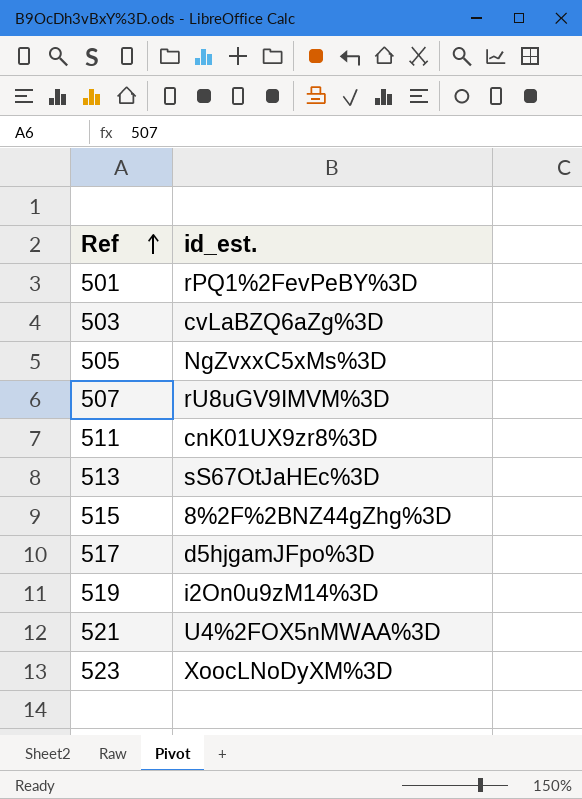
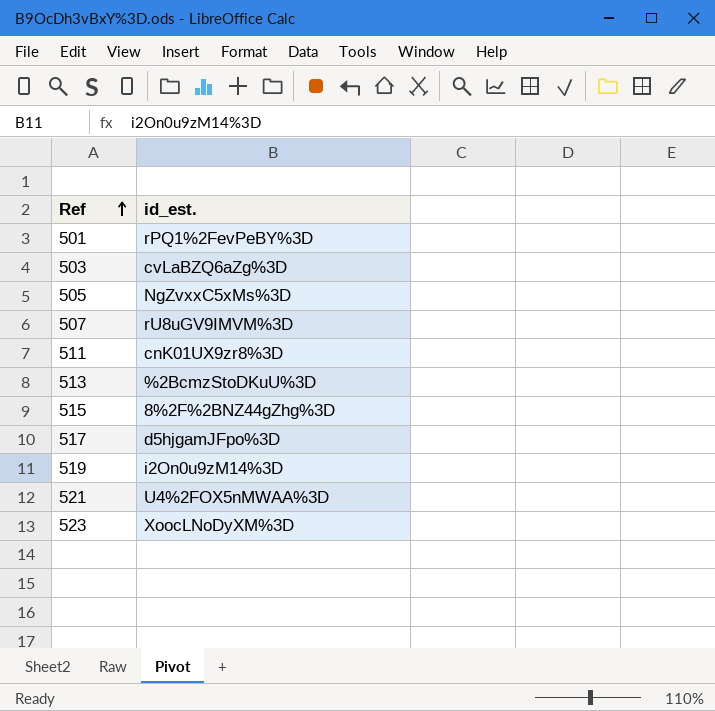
513 | id_est.: sS67OtJaHEc%3D -> %2BcmzStoDKuU%3D

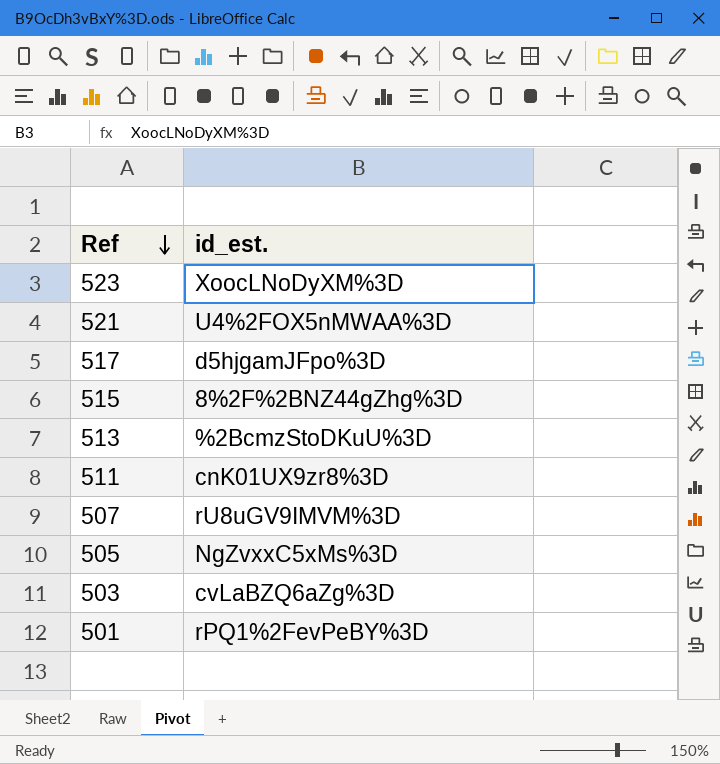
row order: Ref ascending -> Ref descending
row 519: i2On0u9zM14%3D -> none

